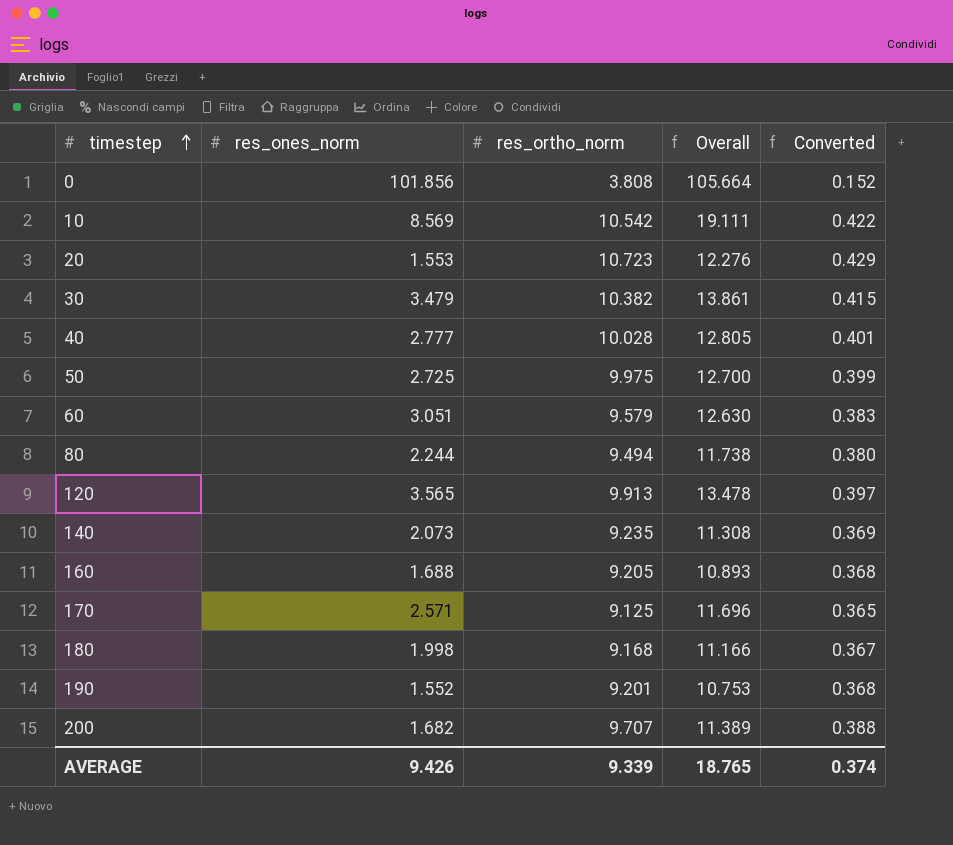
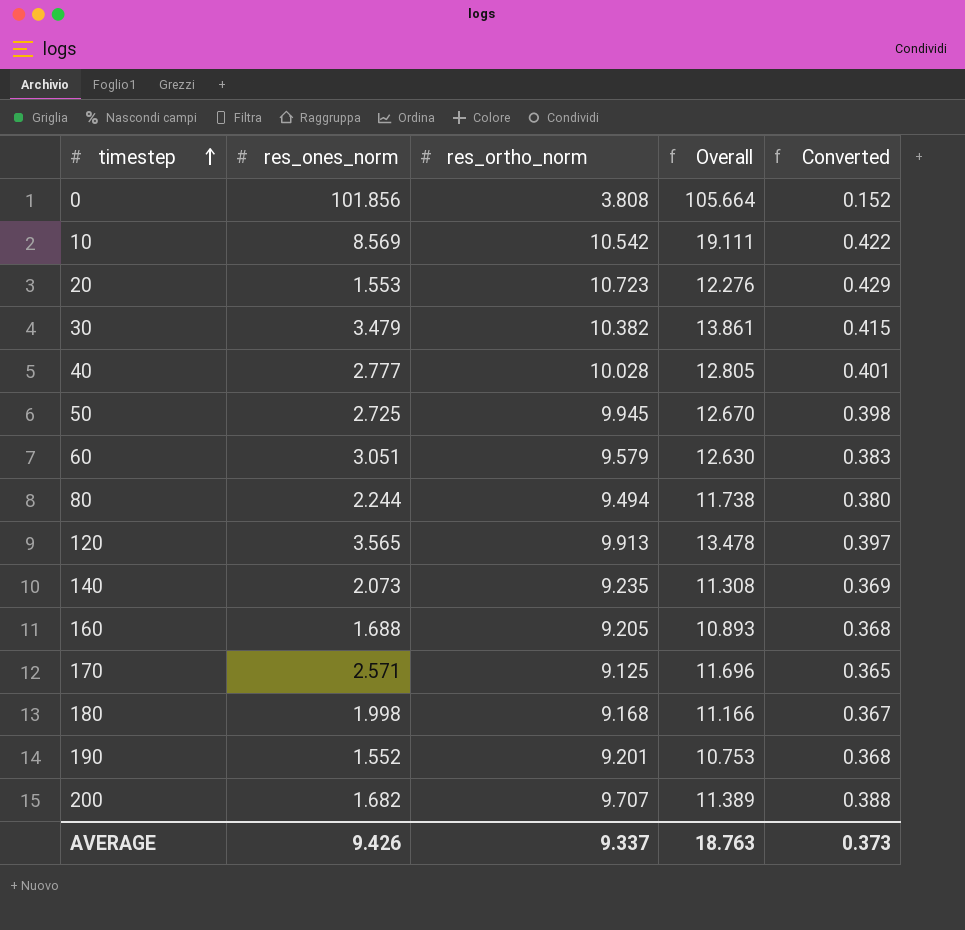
50 | res_ortho_norm: 9.975 -> 9.945
50 | Overall: 12.700 -> 12.670
50 | Converted: 0.399 -> 0.398
AVERAGE | res_ortho_norm: 9.339 -> 9.337
AVERAGE | Overall: 18.765 -> 18.763
AVERAGE | Converted: 0.374 -> 0.373

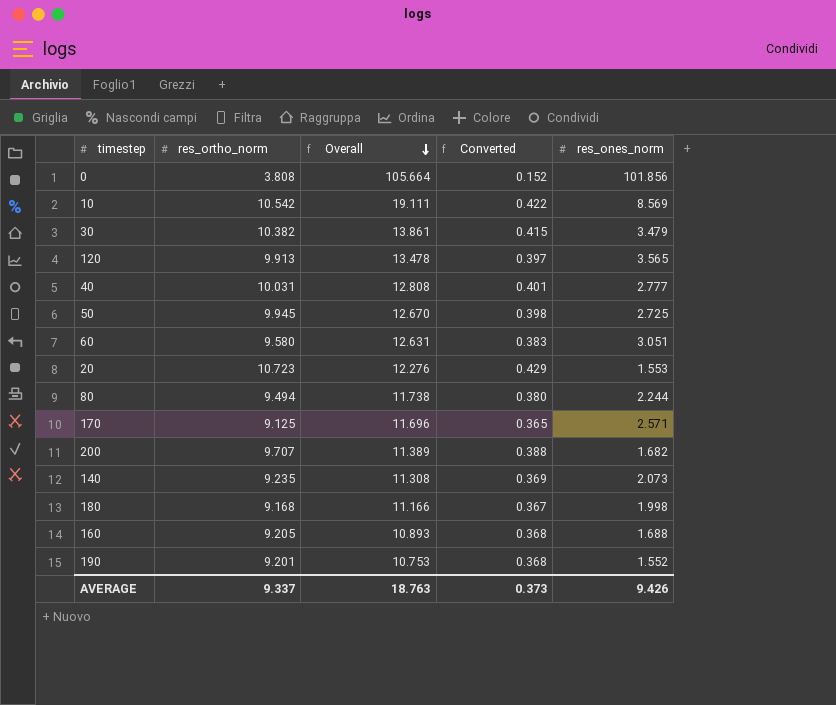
row order: timestep ascending -> Overall descending
column res_ones_norm | position: 2 -> 5
40 | res_ortho_norm: 10.028 -> 10.031
40 | Overall: 12.805 -> 12.808
60 | res_ortho_norm: 9.579 -> 9.580
60 | Overall: 12.630 -> 12.631

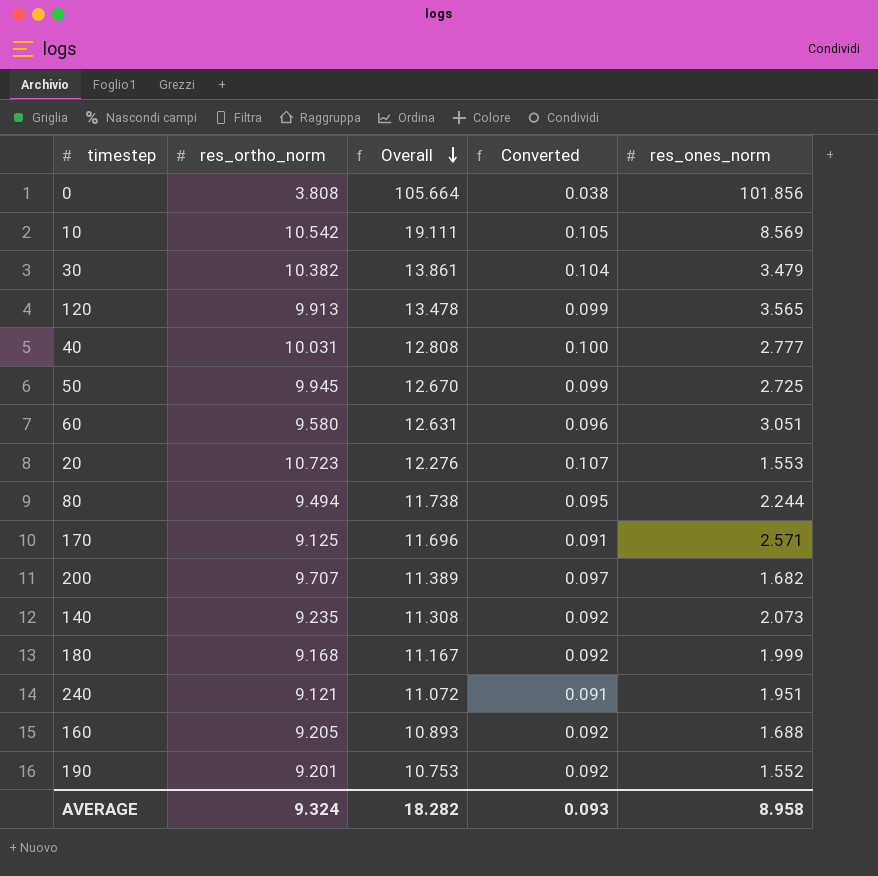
column Converted | formula: [res_ortho_norm] * 0.04 -> [res_ortho_norm] * 0.01
180 | Overall: 11.166 -> 11.167
180 | res_ones_norm: 1.998 -> 1.999
row 240: none -> 9.121 | 11.072 | 0.091 | 1.951
AVERAGE | res_ortho_norm: 9.337 -> 9.324
AVERAGE | Overall: 18.763 -> 18.282
AVERAGE | Converted: 0.373 -> 0.093
AVERAGE | res_ones_norm: 9.426 -> 8.958

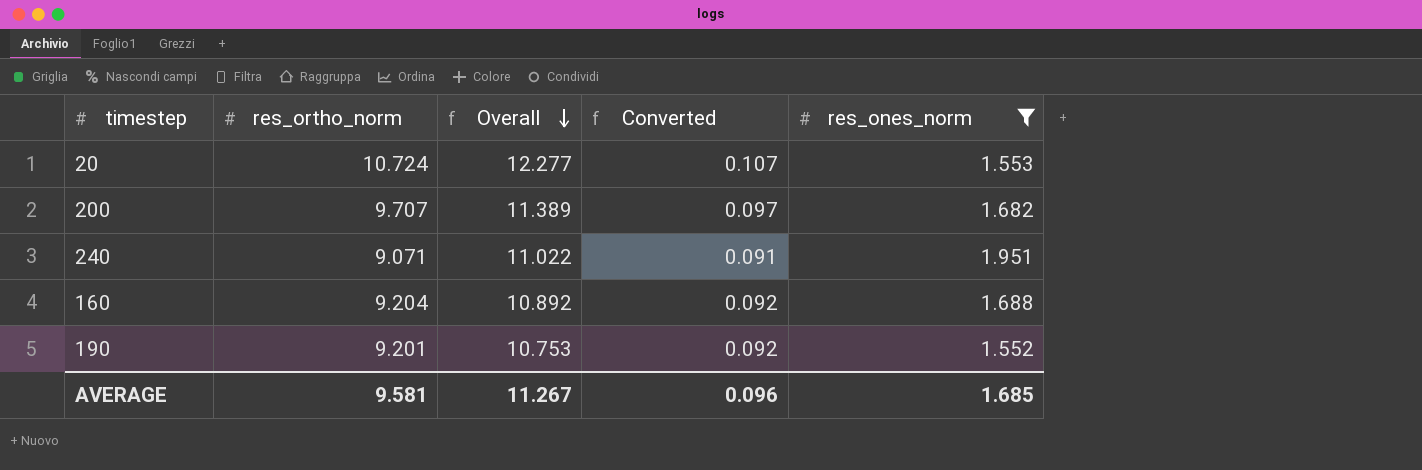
filter: none -> res_ones_norm <= 1.951
20 | res_ortho_norm: 10.723 -> 10.724
20 | Overall: 12.276 -> 12.277
240 | res_ortho_norm: 9.121 -> 9.071
240 | Overall: 11.072 -> 11.022
160 | res_ortho_norm: 9.205 -> 9.204
160 | Overall: 10.893 -> 10.892
AVERAGE | res_ortho_norm: 9.324 -> 9.581
AVERAGE | Overall: 18.282 -> 11.267
AVERAGE | Converted: 0.093 -> 0.096
AVERAGE | res_ones_norm: 8.958 -> 1.685

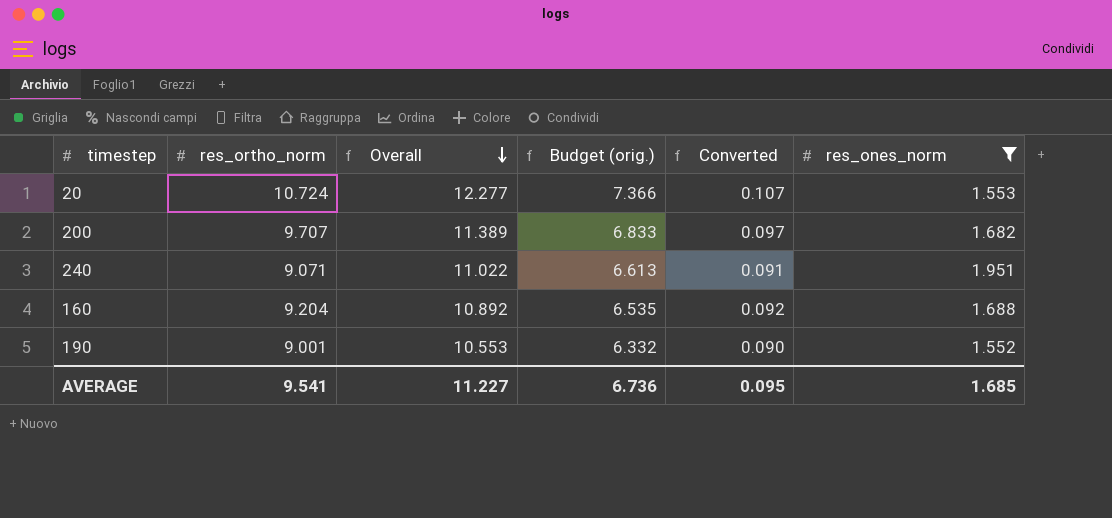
column Budget (orig.) | formula: none -> [Overall] * 0.6
190 | res_ortho_norm: 9.201 -> 9.001
190 | Overall: 10.753 -> 10.553
190 | Converted: 0.092 -> 0.090
AVERAGE | res_ortho_norm: 9.581 -> 9.541
AVERAGE | Overall: 11.267 -> 11.227
AVERAGE | Converted: 0.096 -> 0.095

